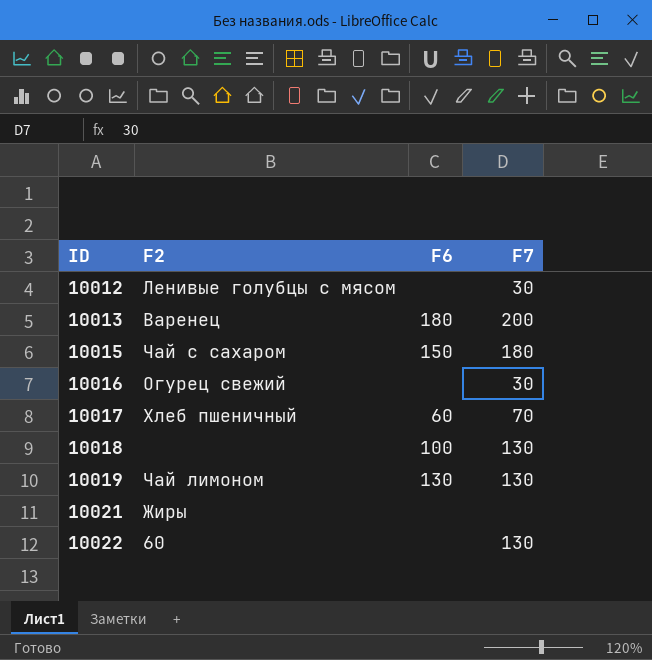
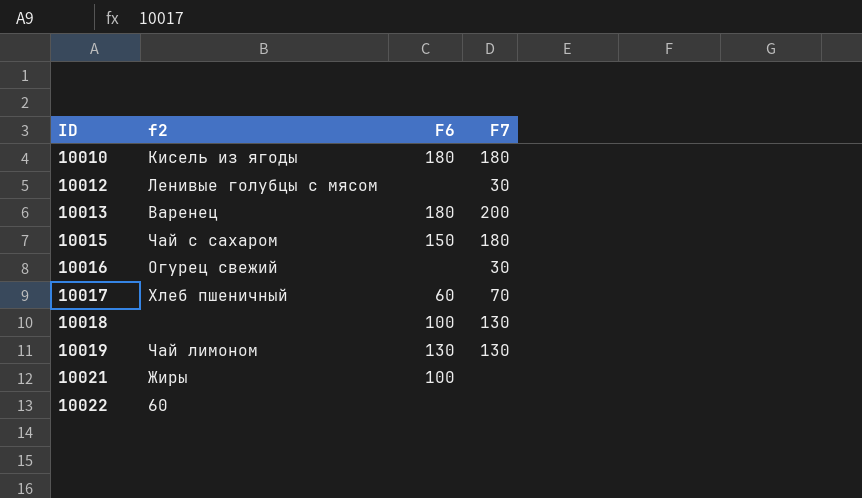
column name: F2 -> f2
row 10010: none -> Кисель из ягоды | 180 | 180
10021 | F6: none -> 100
10022 | F7: 130 -> none

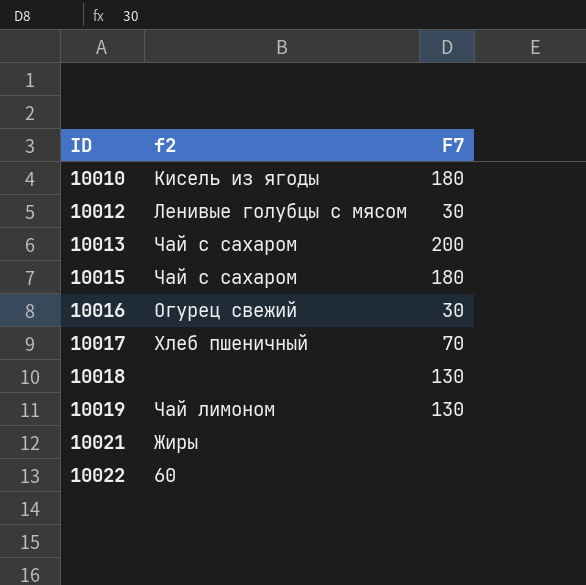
column F6 | position: 3 -> none
10013 | f2: Варенец -> Чай с сахаром

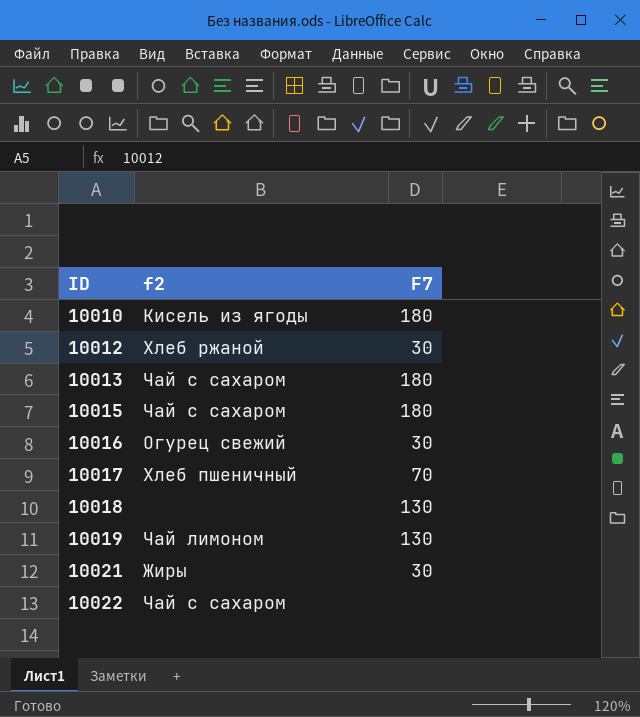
10012 | f2: Ленивые голубцы с мясом -> Хлеб ржаной
10013 | F7: 200 -> 180
10021 | F7: none -> 30
10022 | f2: 60 -> Чай с сахаром

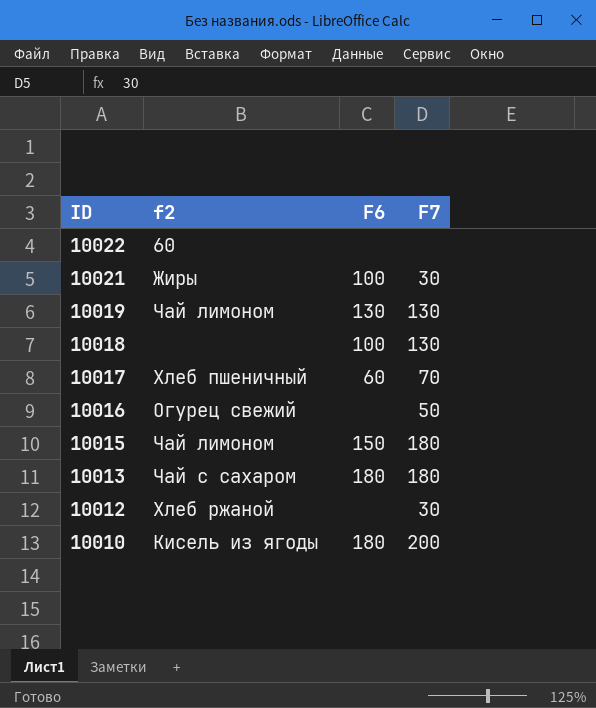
row order: ID ascending -> ID descending
column F6 | position: none -> 3
10022 | f2: Чай с сахаром -> 60
10016 | F7: 30 -> 50
10015 | f2: Чай с сахаром -> Чай лимоном
10010 | F7: 180 -> 200

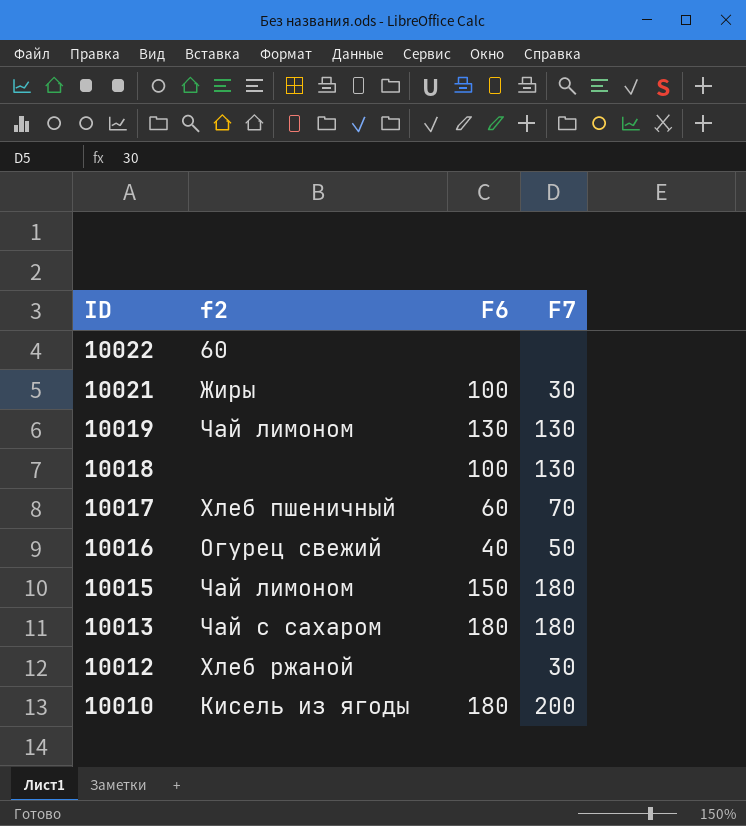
10016 | F6: none -> 40

